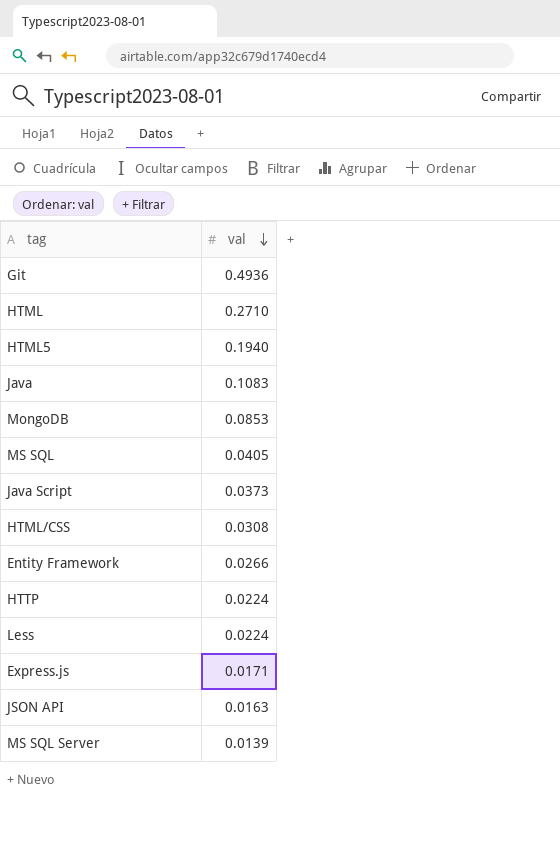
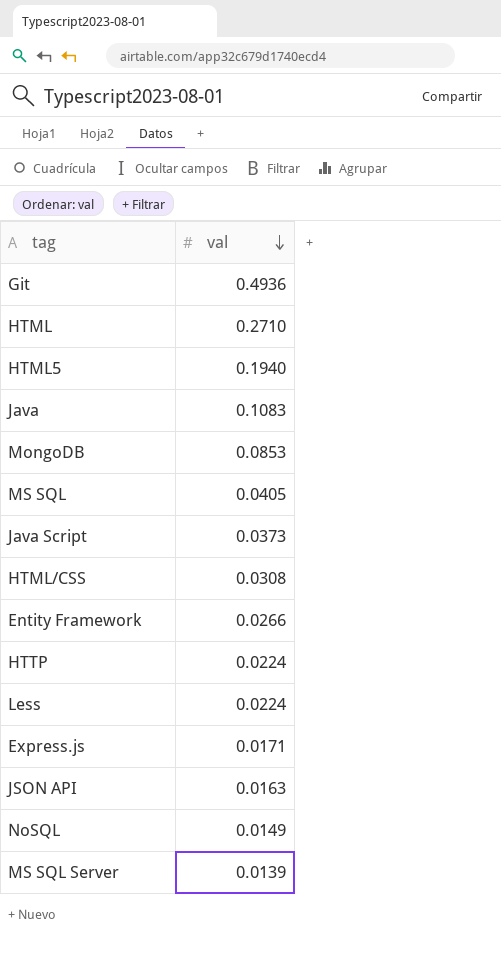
row NoSQL: none -> 0.0149

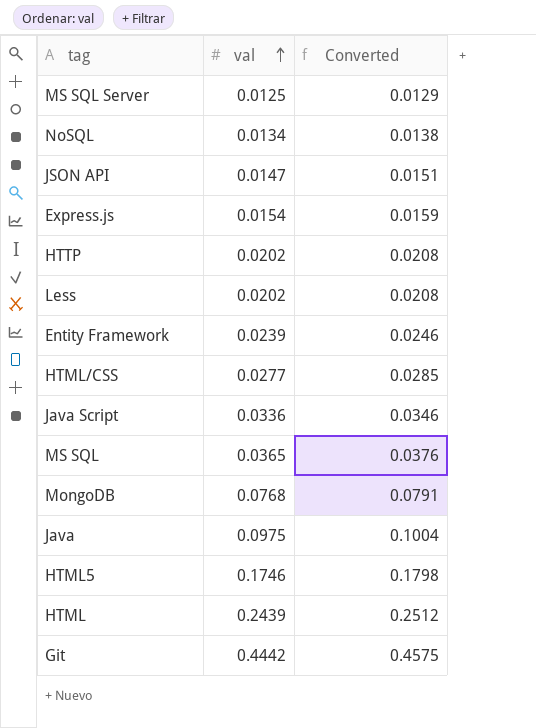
row order: val descending -> val ascending
column Converted | formula: none -> [val] * 1.03
MS SQL Server | val: 0.0139 -> 0.0125
NoSQL | val: 0.0149 -> 0.0134
JSON API | val: 0.0163 -> 0.0147
Express.js | val: 0.0171 -> 0.0154
HTTP | val: 0.0224 -> 0.0202
Less | val: 0.0224 -> 0.0202
Entity Framework | val: 0.0266 -> 0.0239
HTML/CSS | val: 0.0308 -> 0.0277
Java Script | val: 0.0373 -> 0.0336
MS SQL | val: 0.0405 -> 0.0365
MongoDB | val: 0.0853 -> 0.0768
Java | val: 0.1083 -> 0.0975
HTML5 | val: 0.1940 -> 0.1746
HTML | val: 0.2710 -> 0.2439
Git | val: 0.4936 -> 0.4442

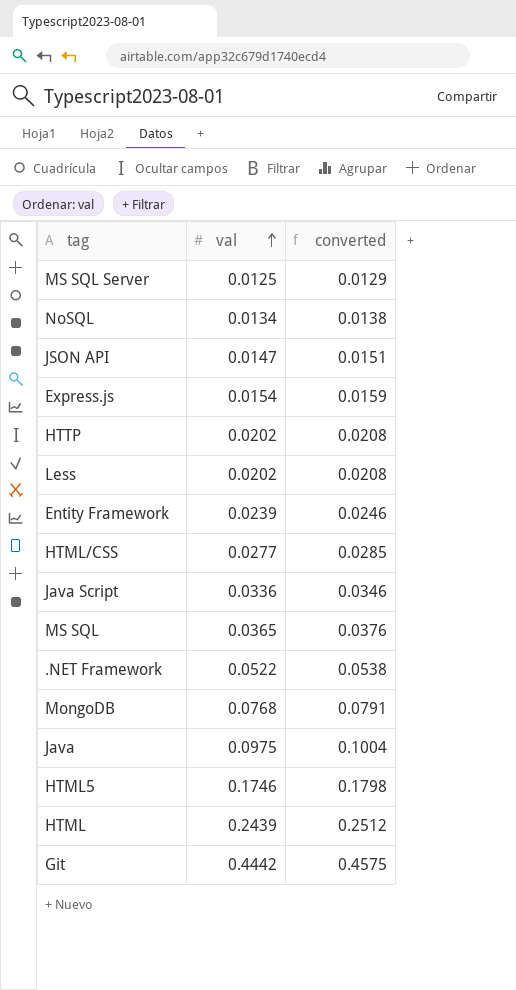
column name: Converted -> converted
row .NET Framework: none -> 0.0522 | 0.0538

